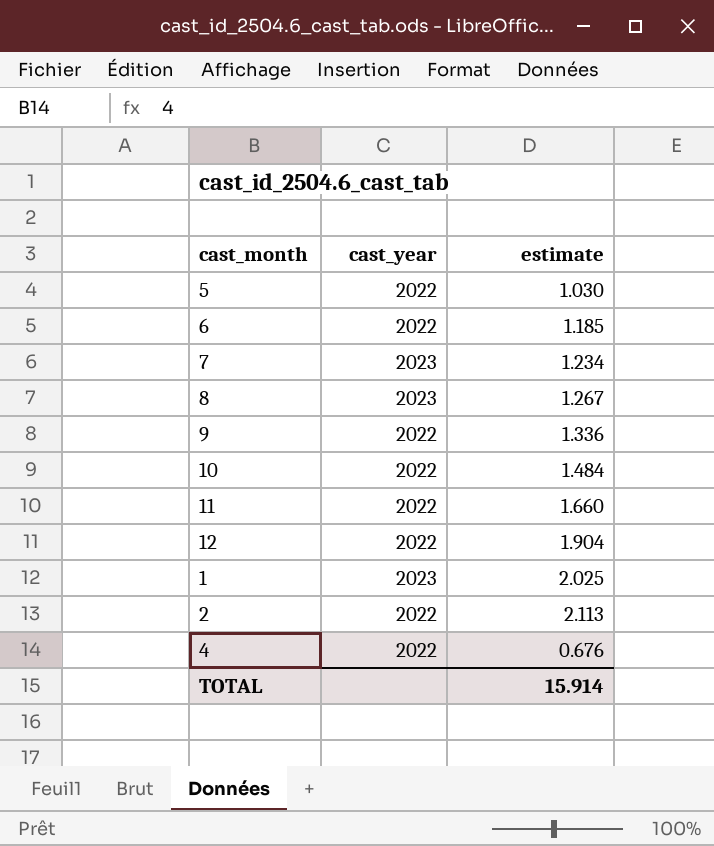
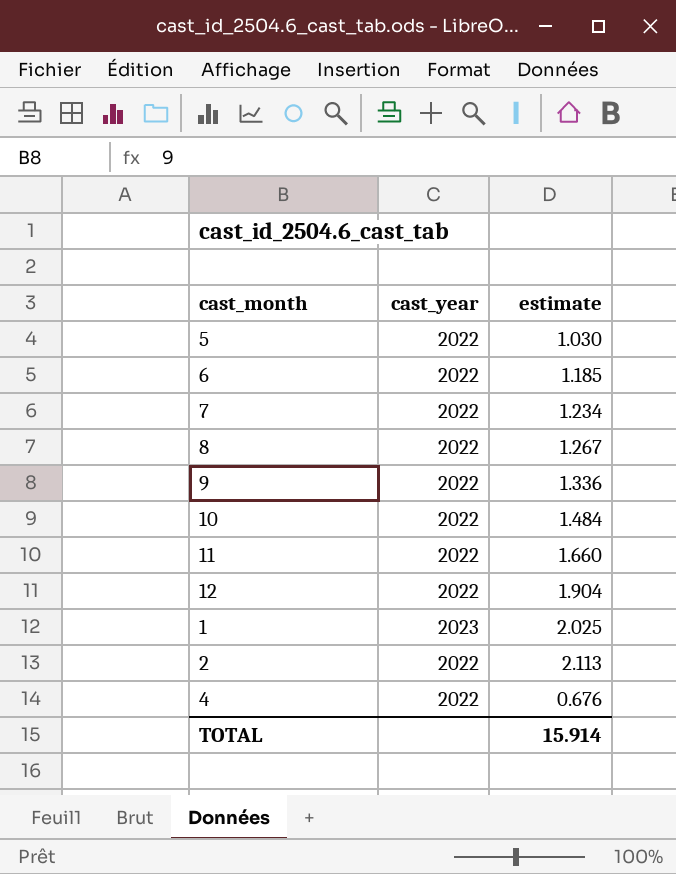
7 | cast_year: 2023 -> 2022
8 | cast_year: 2023 -> 2022

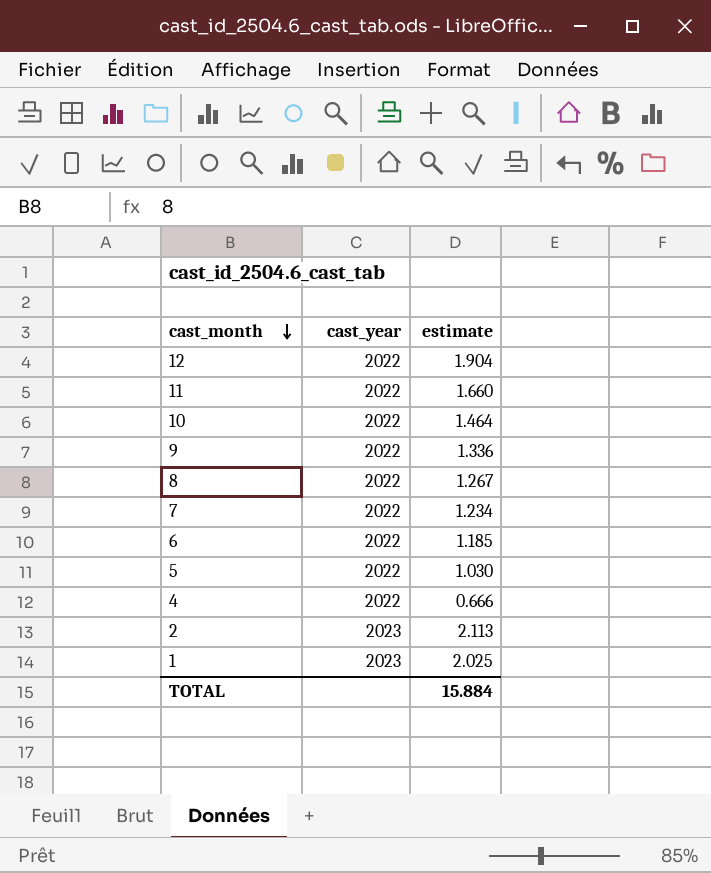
row order: none -> cast_month descending
10 | estimate: 1.484 -> 1.464
4 | estimate: 0.676 -> 0.666
2 | cast_year: 2022 -> 2023
TOTAL | estimate: 15.914 -> 15.884

